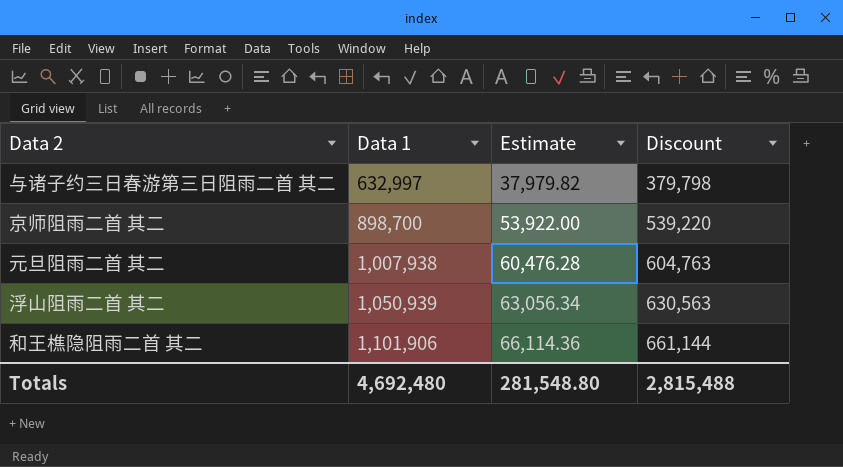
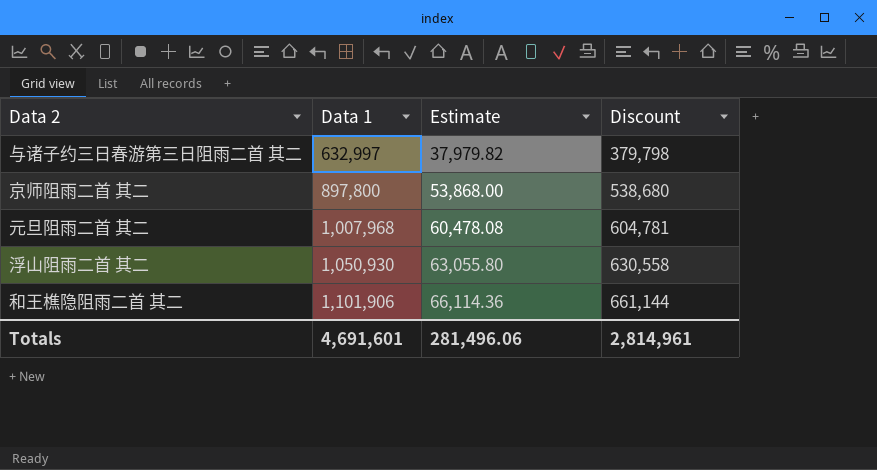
京师阻雨二首 其二 | Data 1: 898,700 -> 897,800
京师阻雨二首 其二 | Estimate: 53,922.00 -> 53,868.00
京师阻雨二首 其二 | Discount: 539,220 -> 538,680
元旦阻雨二首 其二 | Data 1: 1,007,938 -> 1,007,968
元旦阻雨二首 其二 | Estimate: 60,476.28 -> 60,478.08
元旦阻雨二首 其二 | Discount: 604,763 -> 604,781
浮山阻雨二首 其二 | Data 1: 1,050,939 -> 1,050,930
浮山阻雨二首 其二 | Estimate: 63,056.34 -> 63,055.80
浮山阻雨二首 其二 | Discount: 630,563 -> 630,558
Totals | Data 1: 4,692,480 -> 4,691,601
Totals | Estimate: 281,548.80 -> 281,496.06
Totals | Discount: 2,815,488 -> 2,814,961

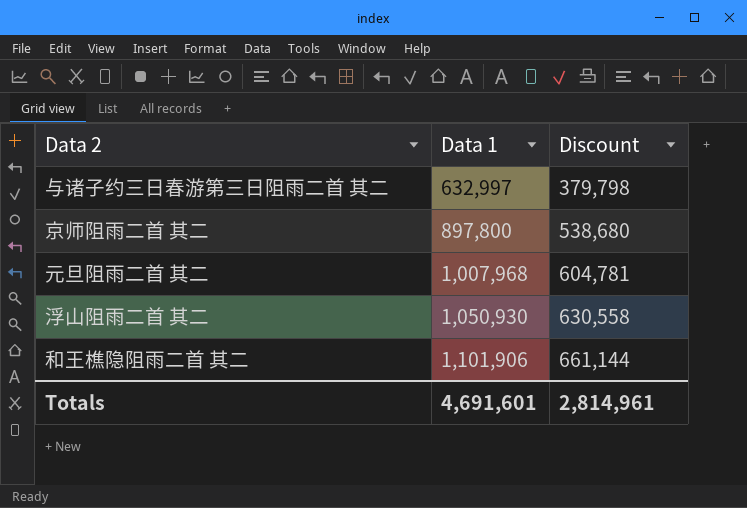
column Estimate | formula: [Data 1] * 0.06 -> none

